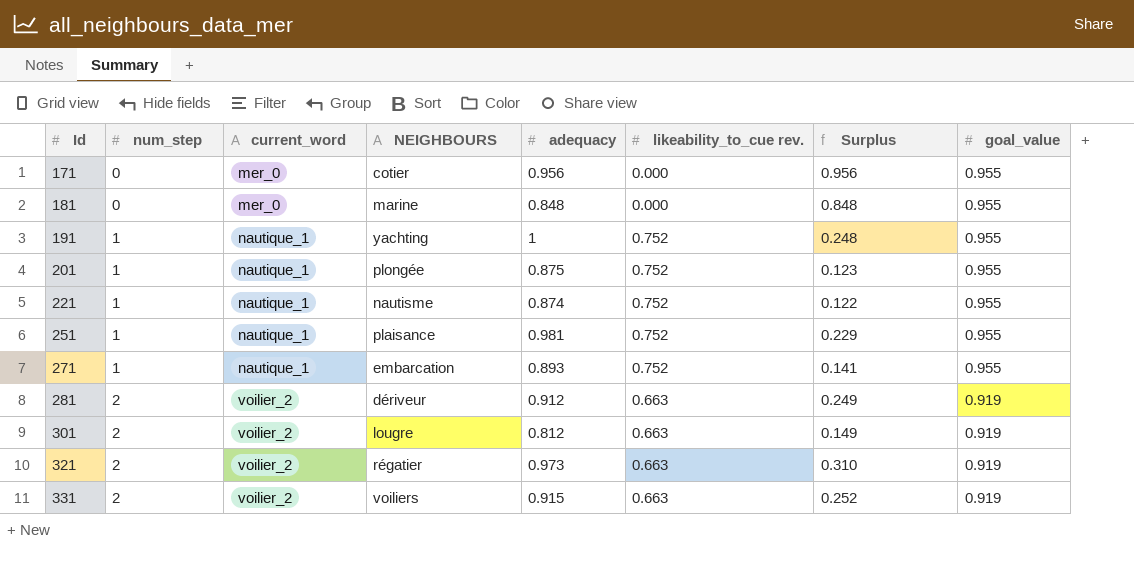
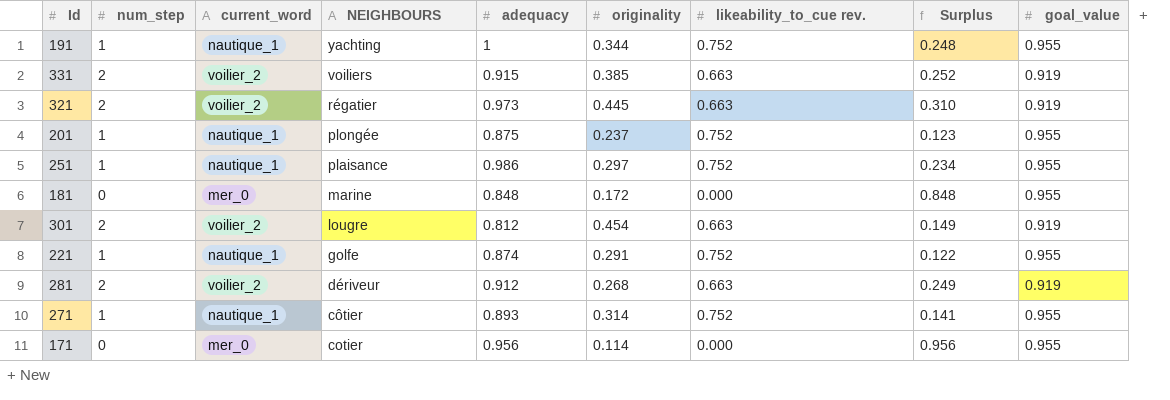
row order: Id ascending -> NEIGHBOURS descending
column originality | position: none -> 6
251 | adequacy: 0.981 -> 0.986
251 | Surplus: 0.229 -> 0.234
221 | NEIGHBOURS: nautisme -> golfe
271 | NEIGHBOURS: embarcation -> côtier

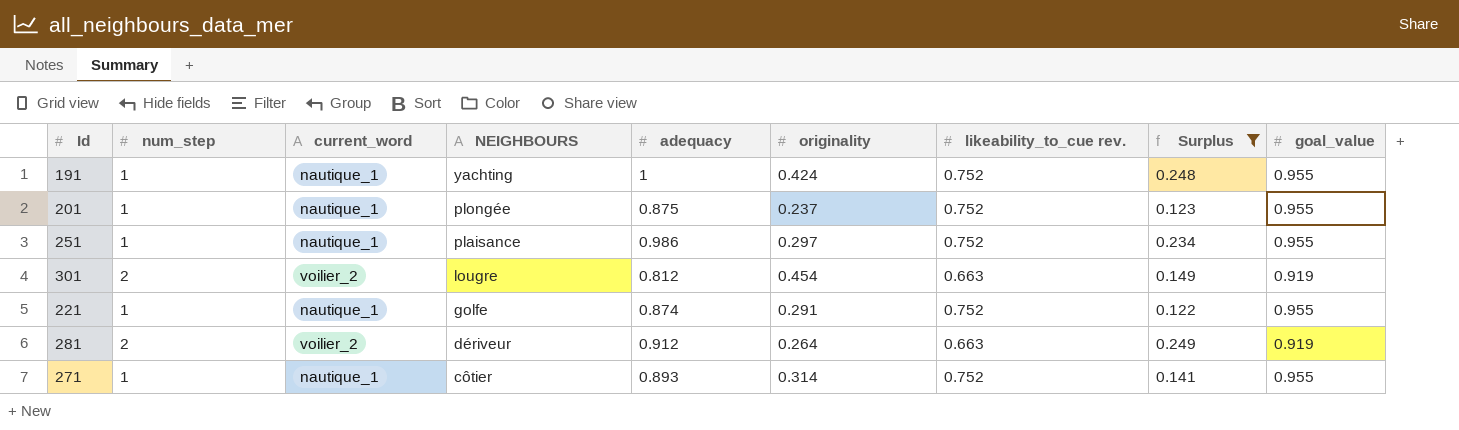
filter: none -> Surplus <= 0.249
191 | originality: 0.344 -> 0.424
281 | originality: 0.268 -> 0.264

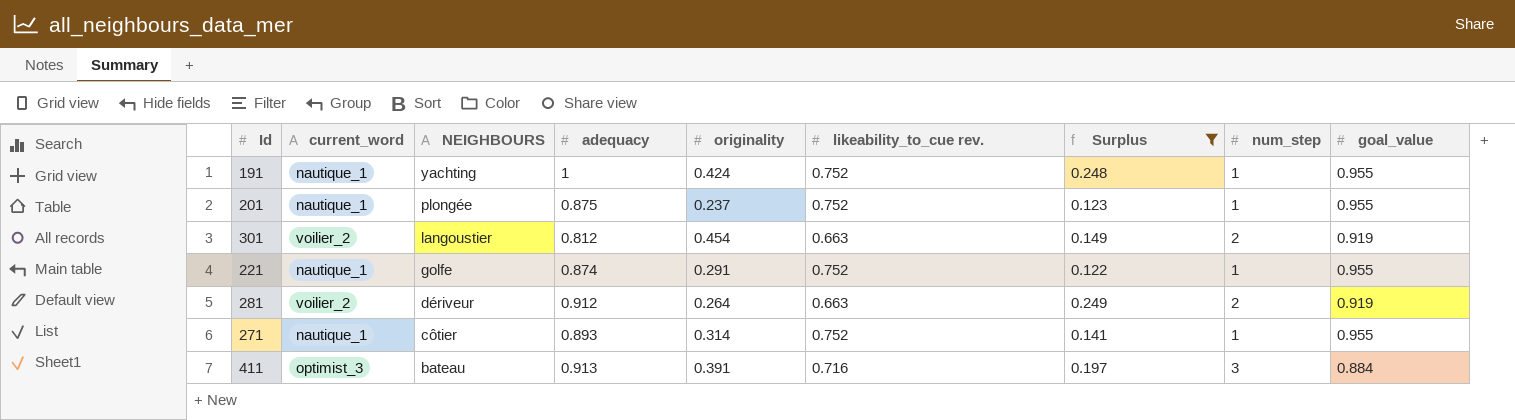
column num_step | position: 2 -> 8
row 251: 1 | nautique_1 | plaisance | 0.986 | 0.297 | 0.752 | 0.234 | 0.955 -> none
301 | NEIGHBOURS: lougre -> langoustier
row 411: none -> optimist_3 | bateau | 0.913 | 0.391 | 0.716 | 0.197 | 3 | 0.884

